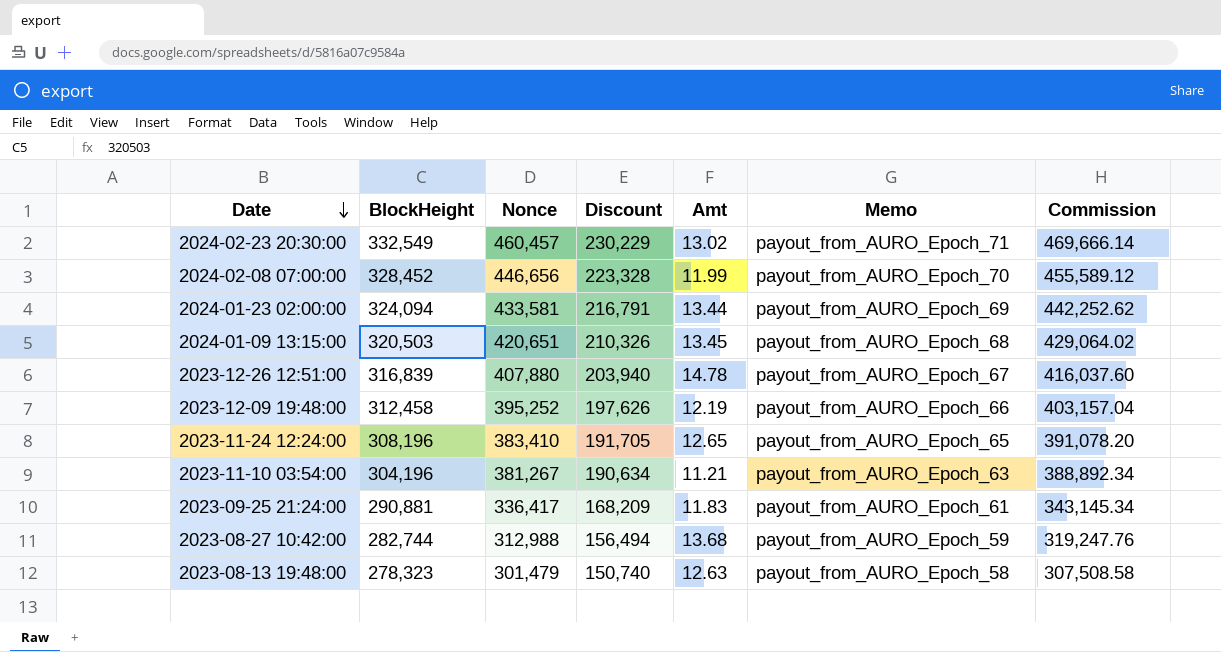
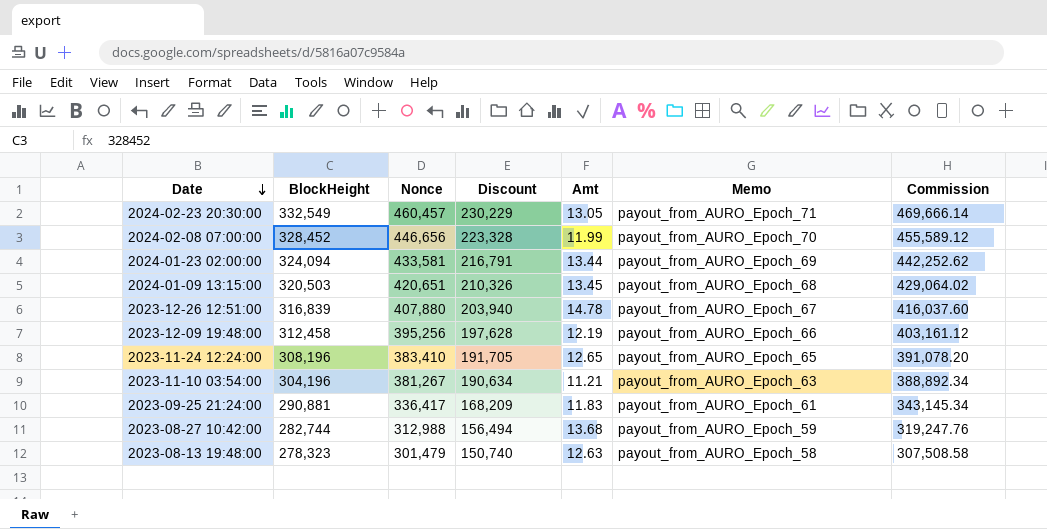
2024-02-23 20:30:00 | Amt: 13.02 -> 13.05
2023-12-09 19:48:00 | Nonce: 395,252 -> 395,256
2023-12-09 19:48:00 | Discount: 197,626 -> 197,628
2023-12-09 19:48:00 | Commission: 403,157.04 -> 403,161.12

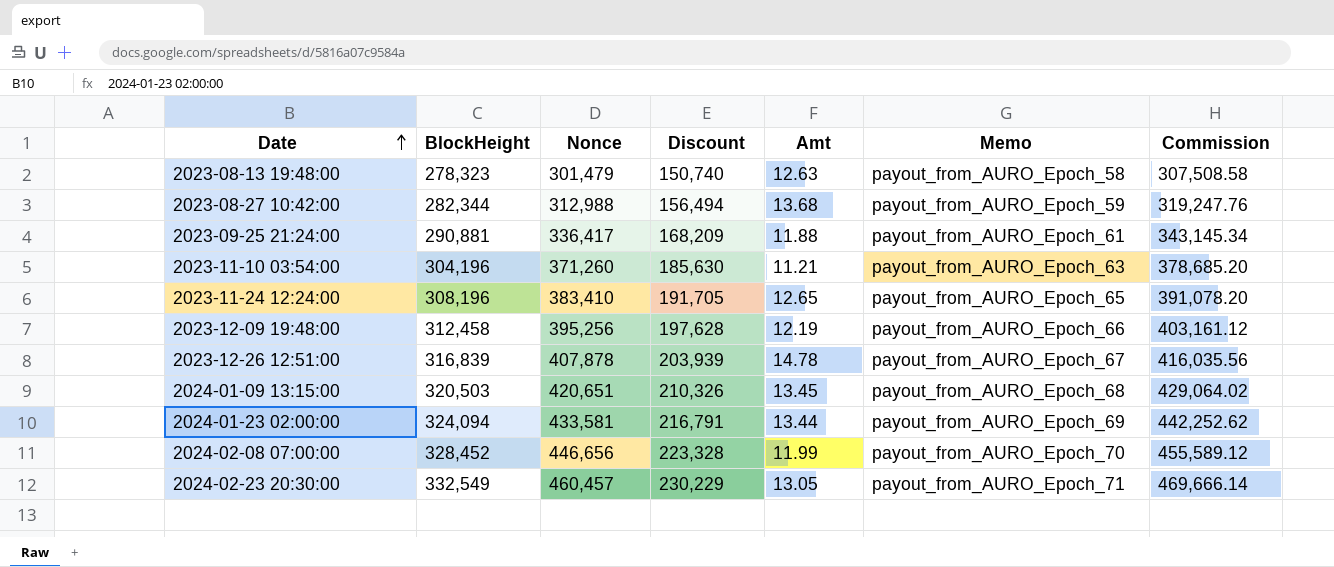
row order: Date descending -> Date ascending
2023-08-27 10:42:00 | BlockHeight: 282,744 -> 282,344
2023-09-25 21:24:00 | Amt: 11.83 -> 11.88
2023-11-10 03:54:00 | Nonce: 381,267 -> 371,260
2023-11-10 03:54:00 | Discount: 190,634 -> 185,630
2023-11-10 03:54:00 | Commission: 388,892.34 -> 378,685.20
2023-12-26 12:51:00 | Nonce: 407,880 -> 407,878
2023-12-26 12:51:00 | Discount: 203,940 -> 203,939
2023-12-26 12:51:00 | Commission: 416,037.60 -> 416,035.56

